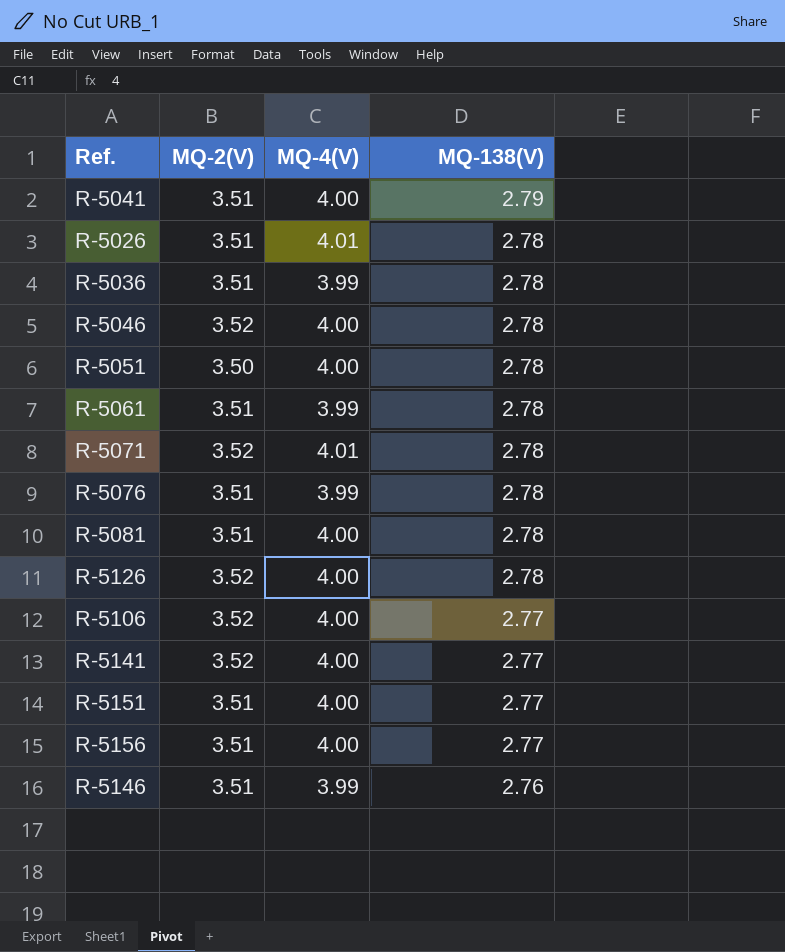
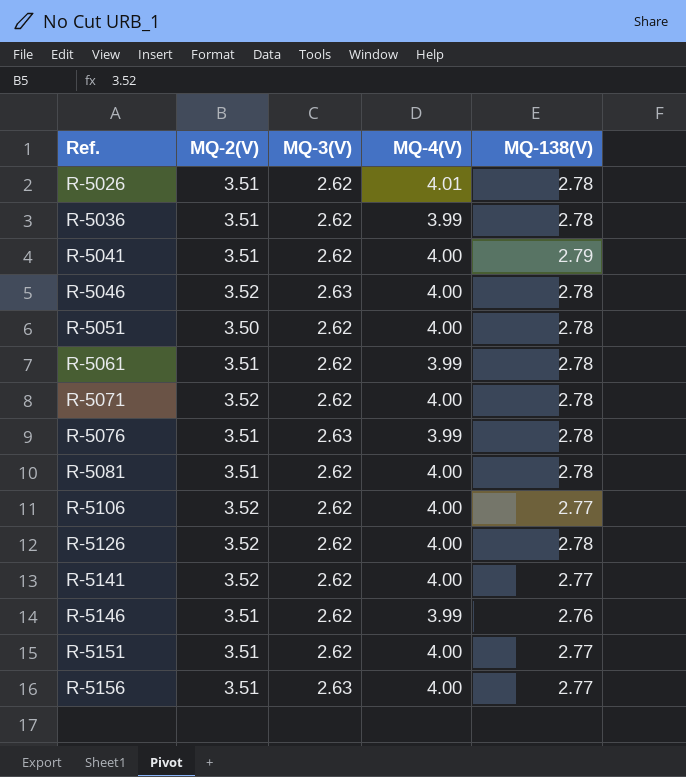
row order: MQ-138(V) descending -> Ref. ascending
column MQ-3(V) | position: none -> 3
R-5071 | MQ-4(V): 4.01 -> 4.00

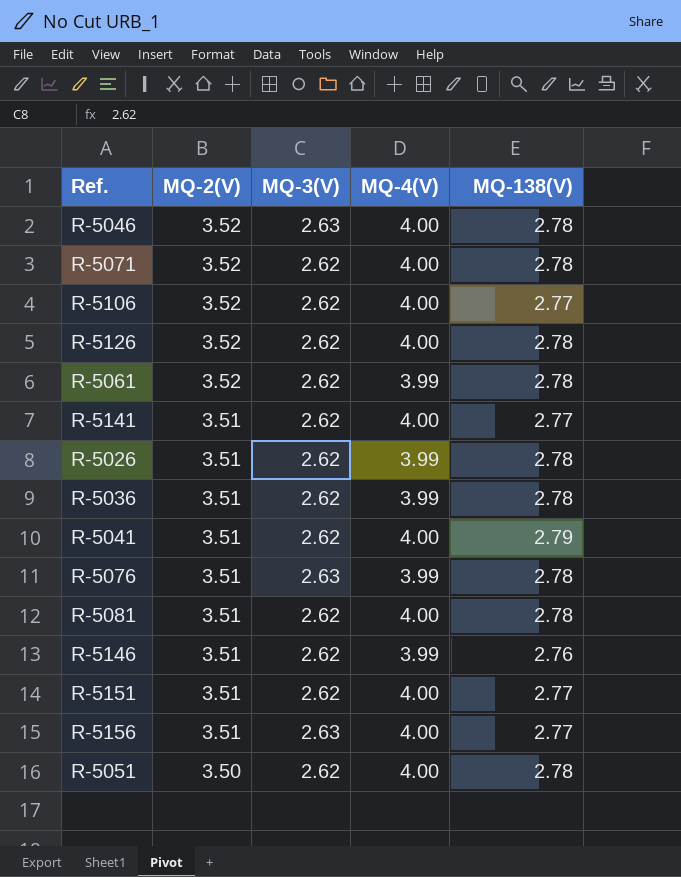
row order: Ref. ascending -> MQ-2(V) descending
R-5061 | MQ-2(V): 3.51 -> 3.52
R-5141 | MQ-2(V): 3.52 -> 3.51
R-5026 | MQ-4(V): 4.01 -> 3.99

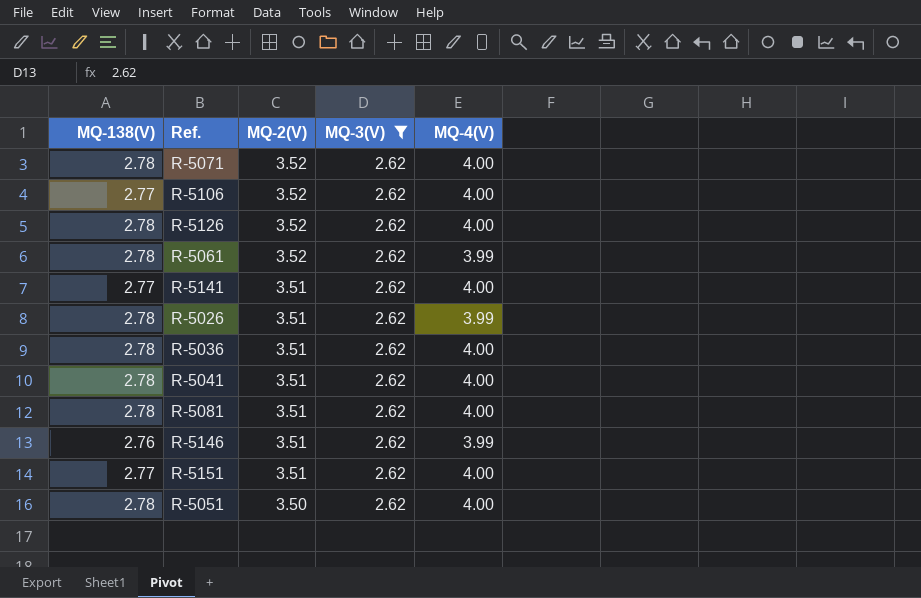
filter: none -> MQ-3(V) = 2.62
column MQ-138(V) | position: 5 -> 1
R-5036 | MQ-4(V): 3.99 -> 4.00
R-5041 | MQ-138(V): 2.79 -> 2.78

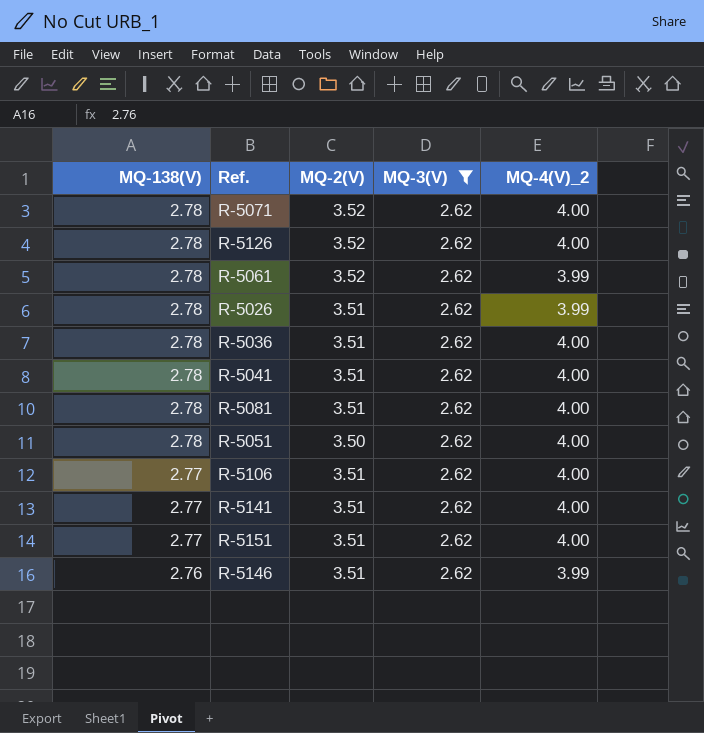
row order: MQ-2(V) descending -> MQ-138(V) descending
column name: MQ-4(V) -> MQ-4(V)_2
R-5106 | MQ-2(V): 3.52 -> 3.51

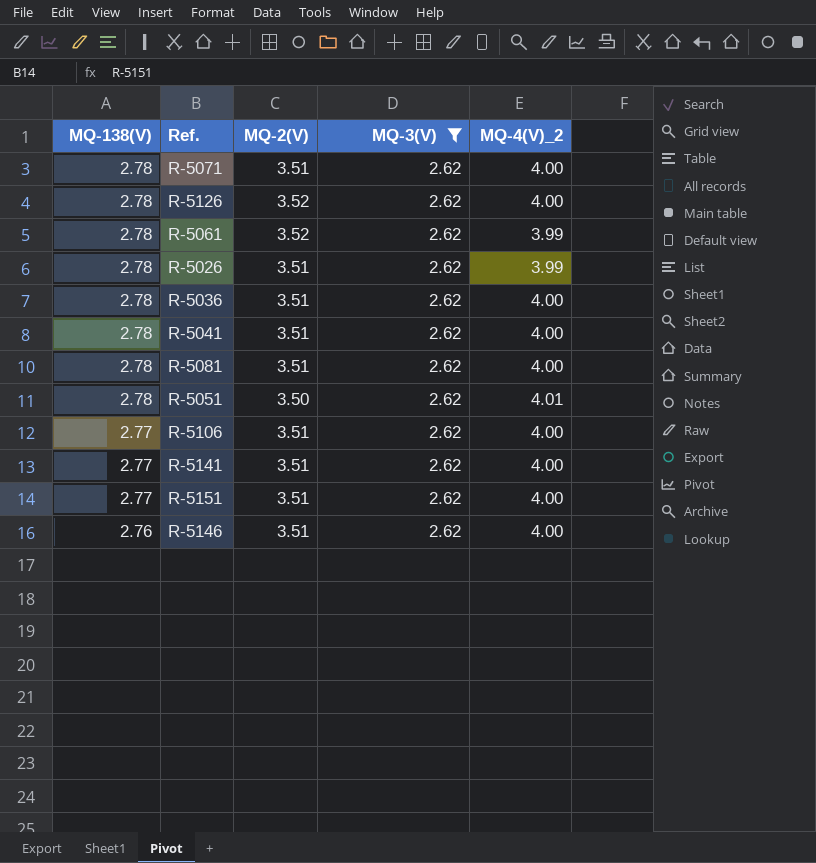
R-5071 | MQ-2(V): 3.52 -> 3.51
R-5051 | MQ-4(V)_2: 4.00 -> 4.01
R-5146 | MQ-4(V)_2: 3.99 -> 4.00

